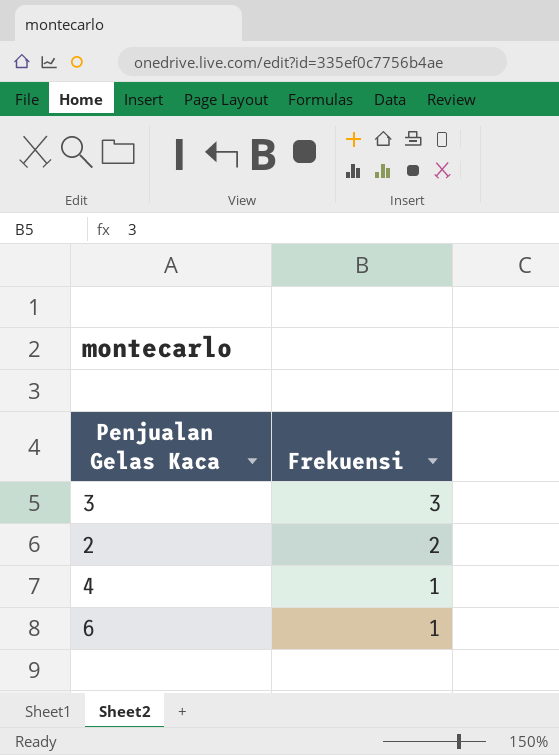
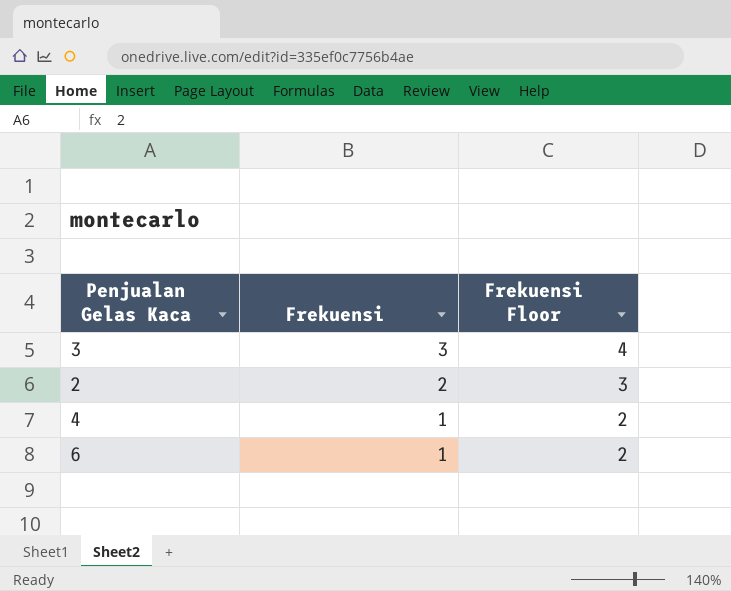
column Frekuensi Floor | formula: none -> [Frekuensi] + 1

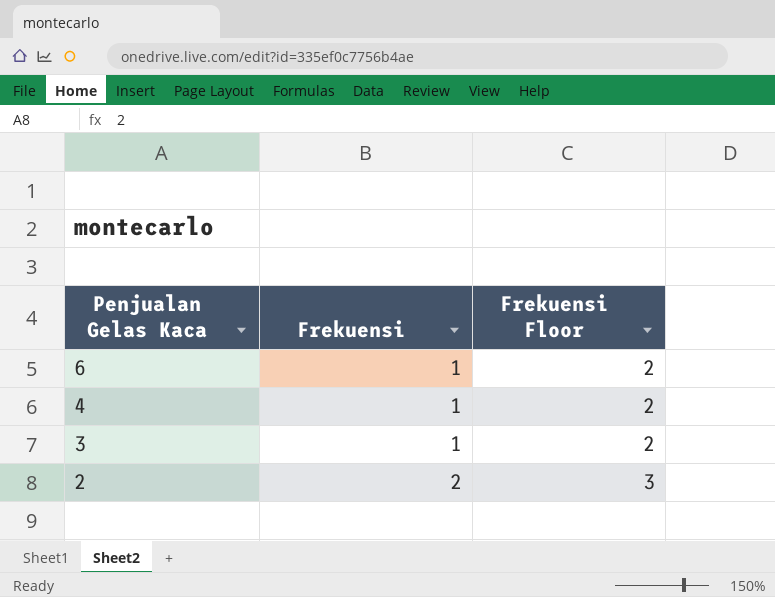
row order: Frekuensi descending -> Penjualan Gelas Kaca descending
3 | Frekuensi: 3 -> 1
3 | Frekuensi Floor: 4 -> 2

